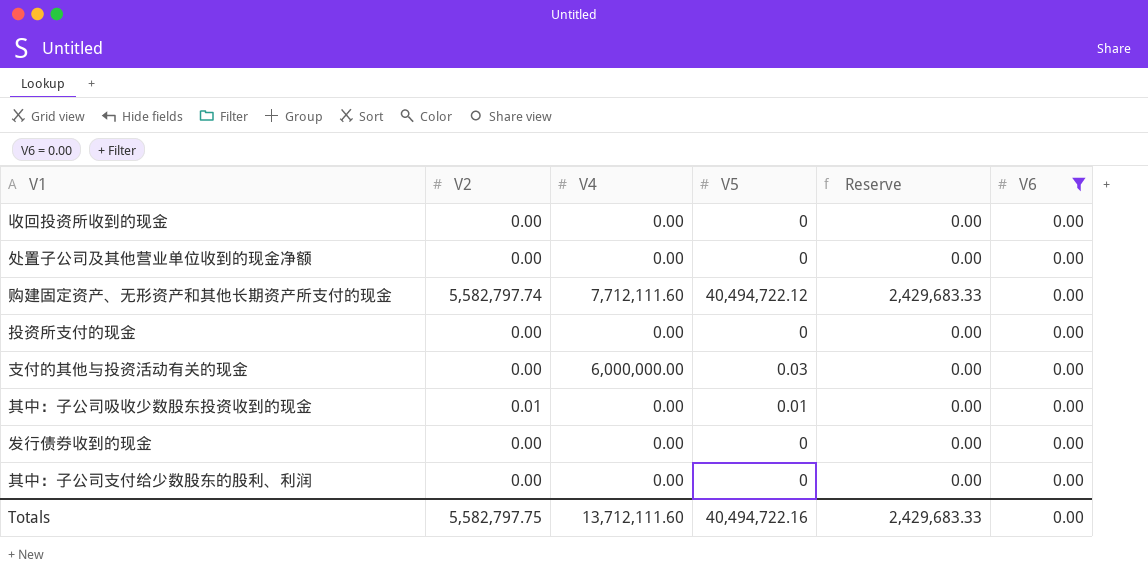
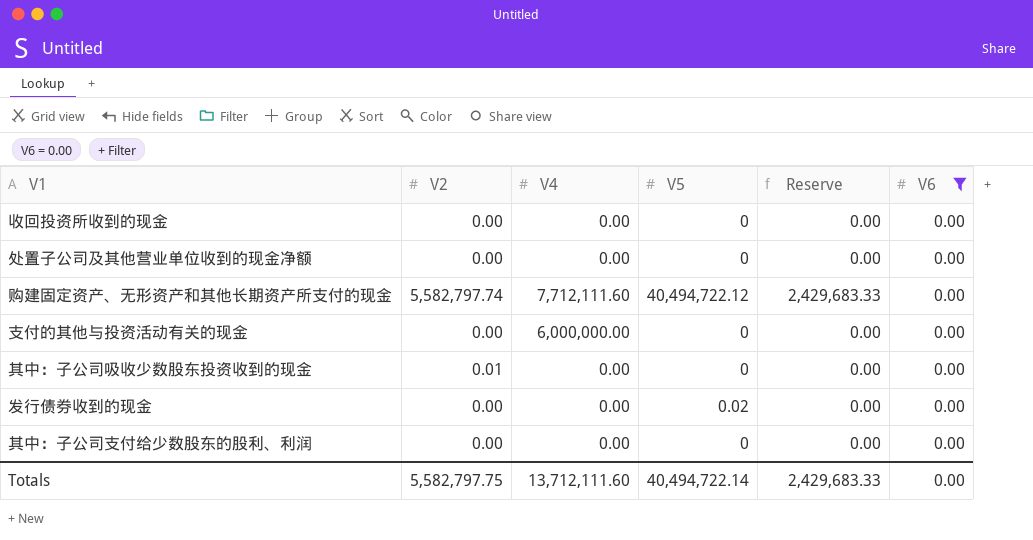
row 投资所支付的现金: 0.00 | 0.00 | 0 | 0.00 | 0.00 -> none
支付的其他与投资活动有关的现金 | V5: 0.03 -> 0
其中：子公司吸收少数股东投资收到的现金 | V5: 0.01 -> 0
发行债券收到的现金 | V5: 0 -> 0.02
Totals | V5: 40,494,722.16 -> 40,494,722.14

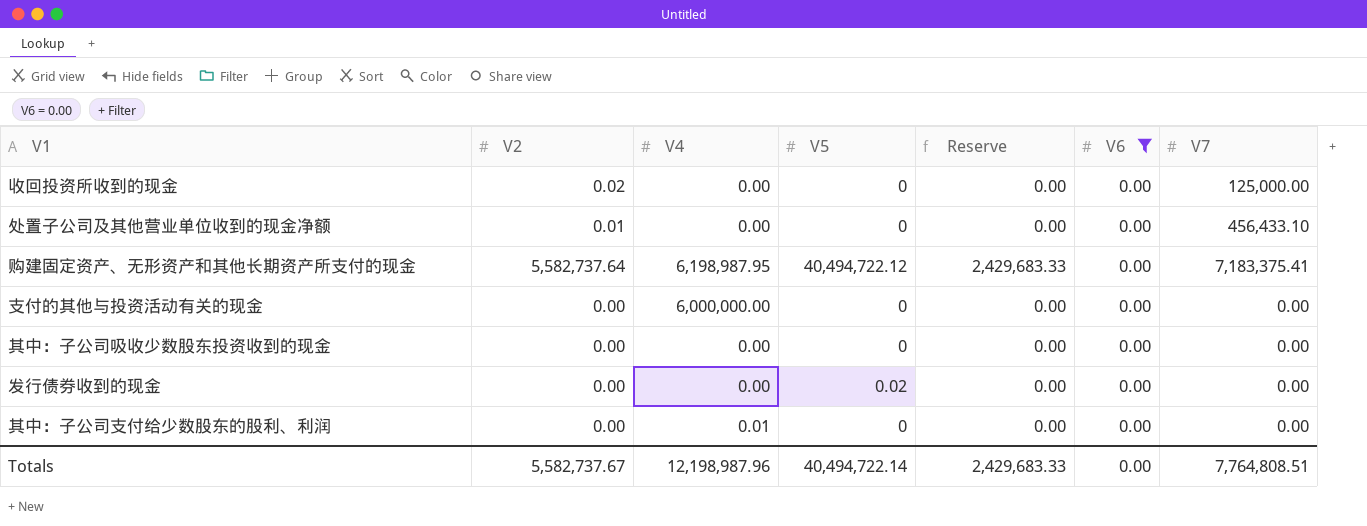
column V7 | position: none -> 7
收回投资所收到的现金 | V2: 0.00 -> 0.02
处置子公司及其他营业单位收到的现金净额 | V2: 0.00 -> 0.01
购建固定资产、无形资产和其他长期资产所支付的现金 | V2: 5,582,797.74 -> 5,582,737.64
购建固定资产、无形资产和其他长期资产所支付的现金 | V4: 7,712,111.60 -> 6,198,987.95
其中：子公司吸收少数股东投资收到的现金 | V2: 0.01 -> 0.00
其中：子公司支付给少数股东的股利、利润 | V4: 0.00 -> 0.01
Totals | V2: 5,582,797.75 -> 5,582,737.67
Totals | V4: 13,712,111.60 -> 12,198,987.96

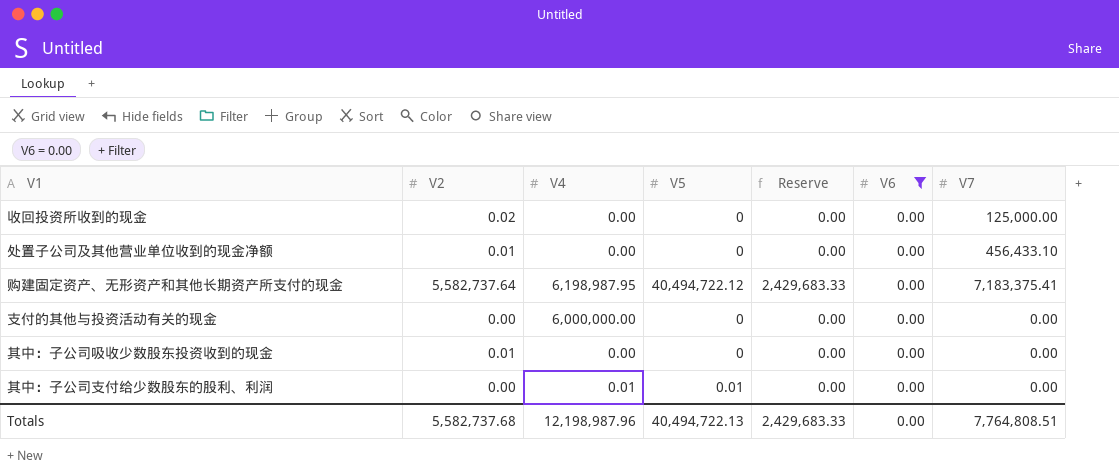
row 发行债券收到的现金: 0.00 | 0.00 | 0.02 | 0.00 | 0.00 | 0.00 -> none
其中：子公司吸收少数股东投资收到的现金 | V2: 0.00 -> 0.01
其中：子公司支付给少数股东的股利、利润 | V5: 0 -> 0.01
Totals | V2: 5,582,737.67 -> 5,582,737.68
Totals | V5: 40,494,722.14 -> 40,494,722.13

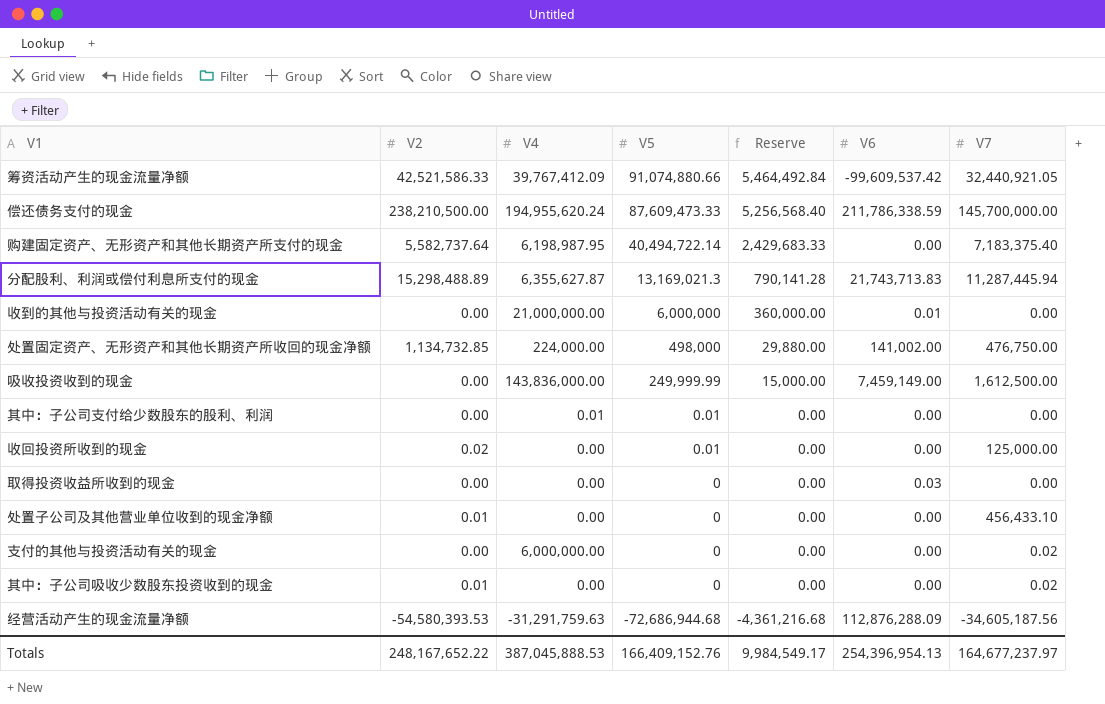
filter: V6 = 0.00 -> none
row order: none -> V5 descending
购建固定资产、无形资产和其他长期资产所支付的现金 | V5: 40,494,722.12 -> 40,494,722.14
购建固定资产、无形资产和其他长期资产所支付的现金 | V7: 7,183,375.41 -> 7,183,375.40
收回投资所收到的现金 | V5: 0 -> 0.01
支付的其他与投资活动有关的现金 | V7: 0.00 -> 0.02
其中：子公司吸收少数股东投资收到的现金 | V7: 0.00 -> 0.02
Totals | V2: 5,582,737.68 -> 248,167,652.22
Totals | V4: 12,198,987.96 -> 387,045,888.53
Totals | V5: 40,494,722.13 -> 166,409,152.76
Totals | Reserve: 2,429,683.33 -> 9,984,549.17
Totals | V6: 0.00 -> 254,396,954.13
Totals | V7: 7,764,808.51 -> 164,677,237.97

